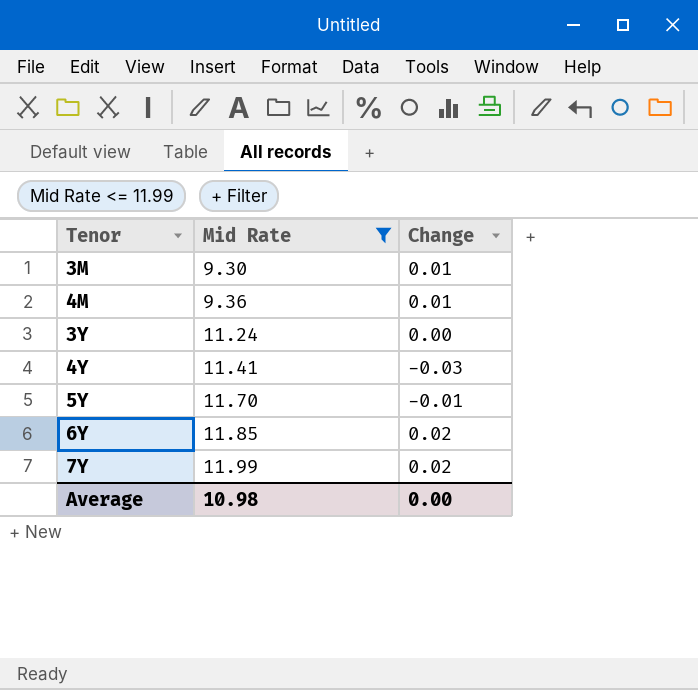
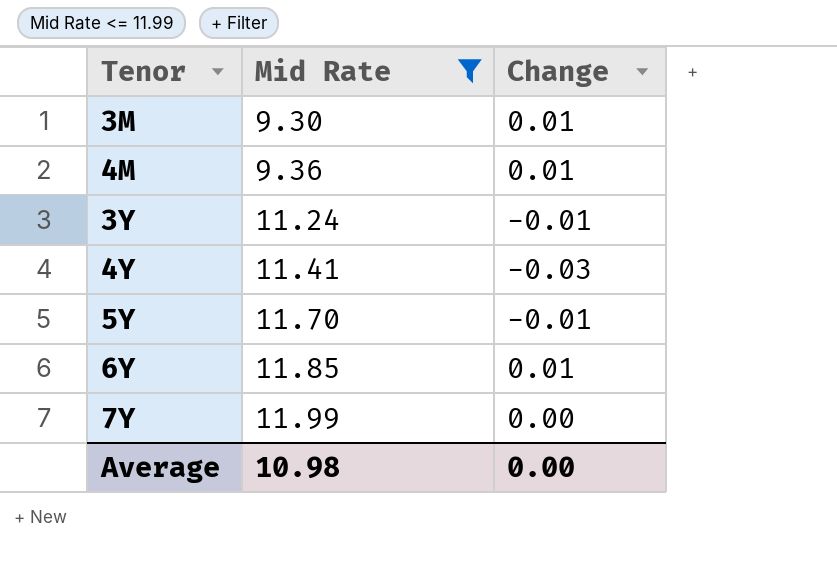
3Y | Change: 0.00 -> -0.01
6Y | Change: 0.02 -> 0.01
7Y | Change: 0.02 -> 0.00

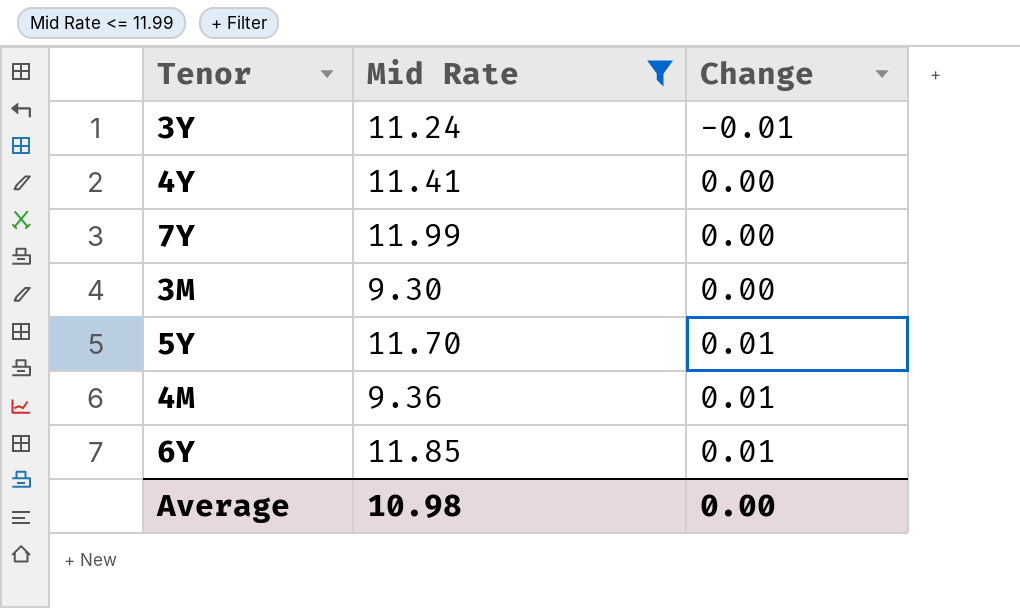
row order: Mid Rate ascending -> Change ascending
4Y | Change: -0.03 -> 0.00
3M | Change: 0.01 -> 0.00
5Y | Change: -0.01 -> 0.01

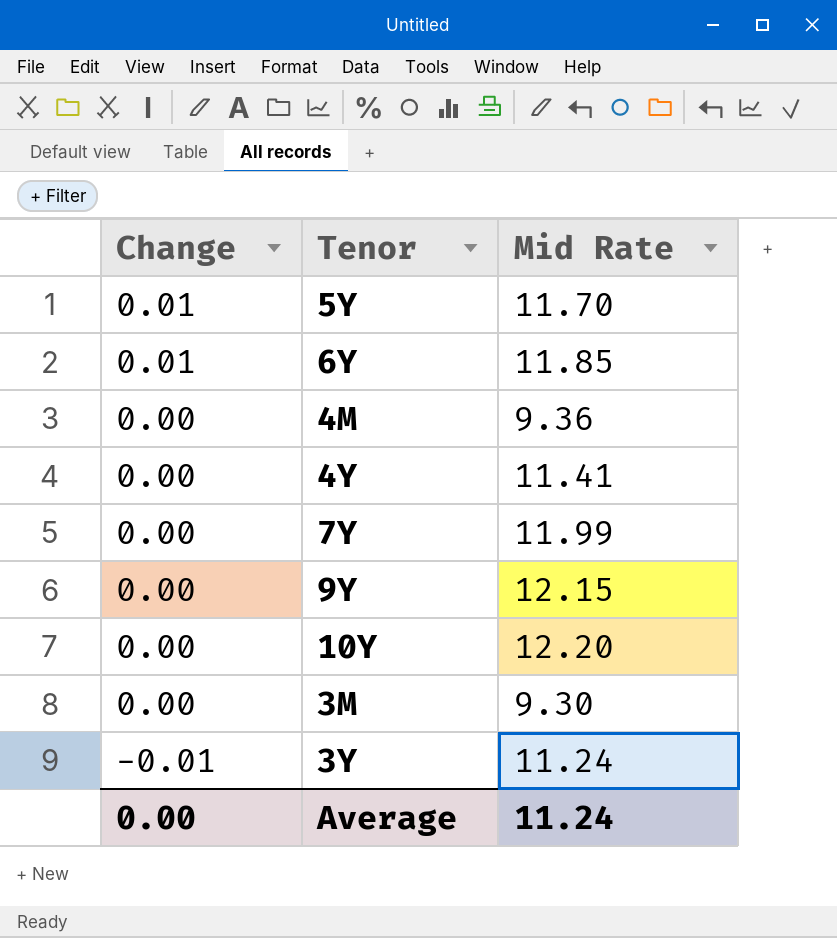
filter: Mid Rate <= 11.99 -> none
row order: Change ascending -> Change descending
column Change | position: 3 -> 1
4M | Change: 0.01 -> 0.00
Average | Mid Rate: 10.98 -> 11.24

